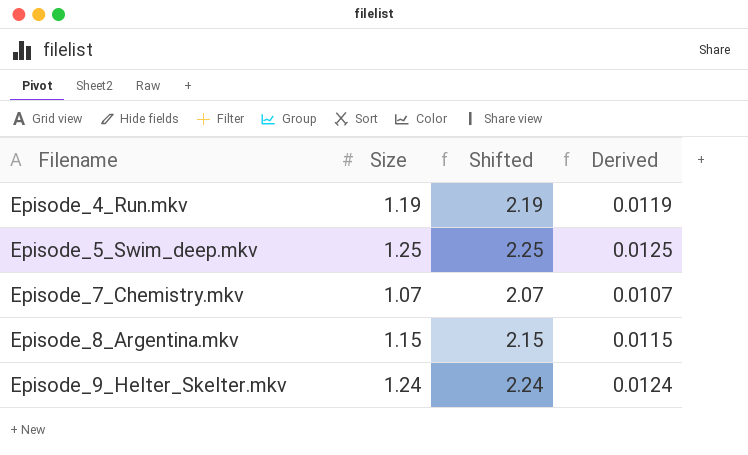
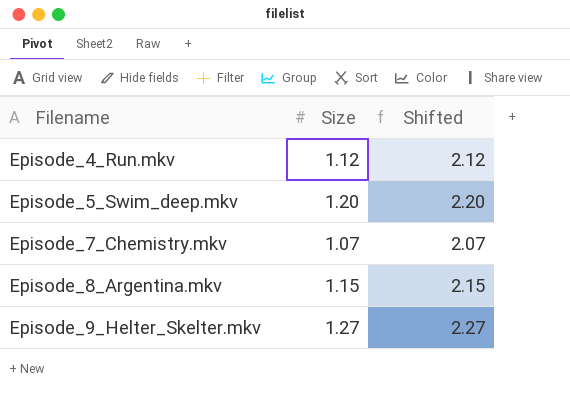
column Derived | formula: [Size] * 0.01 -> none
Episode_4_Run.mkv | Size: 1.19 -> 1.12
Episode_4_Run.mkv | Shifted: 2.19 -> 2.12
Episode_5_Swim_deep.mkv | Size: 1.25 -> 1.20
Episode_5_Swim_deep.mkv | Shifted: 2.25 -> 2.20
Episode_9_Helter_Skelter.mkv | Size: 1.24 -> 1.27
Episode_9_Helter_Skelter.mkv | Shifted: 2.24 -> 2.27

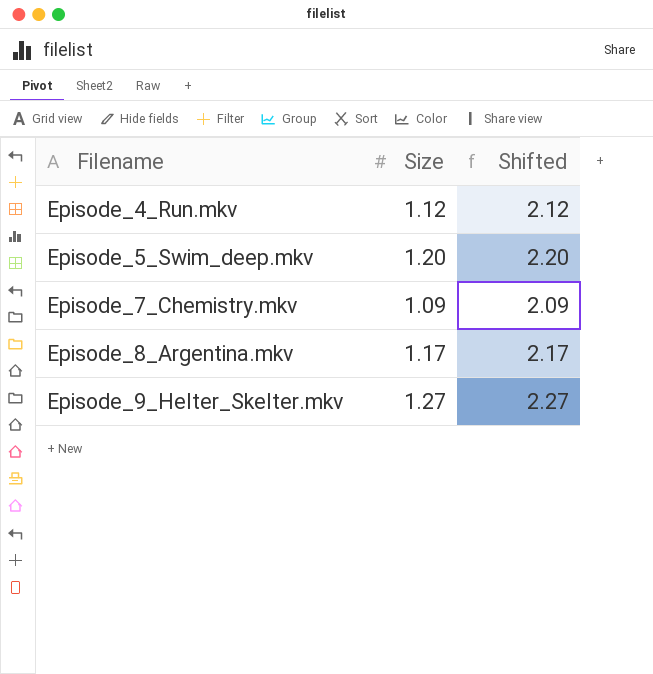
Episode_7_Chemistry.mkv | Size: 1.07 -> 1.09
Episode_7_Chemistry.mkv | Shifted: 2.07 -> 2.09
Episode_8_Argentina.mkv | Size: 1.15 -> 1.17
Episode_8_Argentina.mkv | Shifted: 2.15 -> 2.17

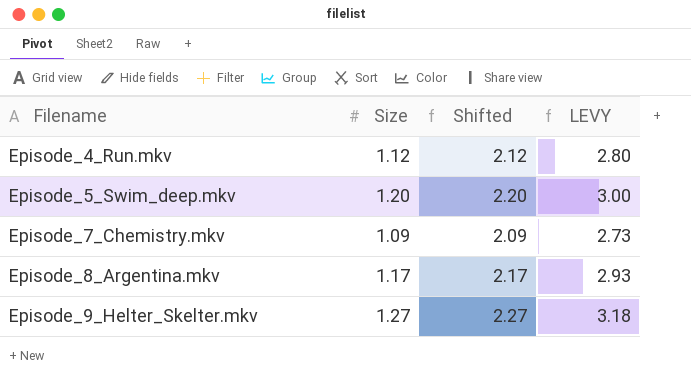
column LEVY | formula: none -> [Size] * 2.5

